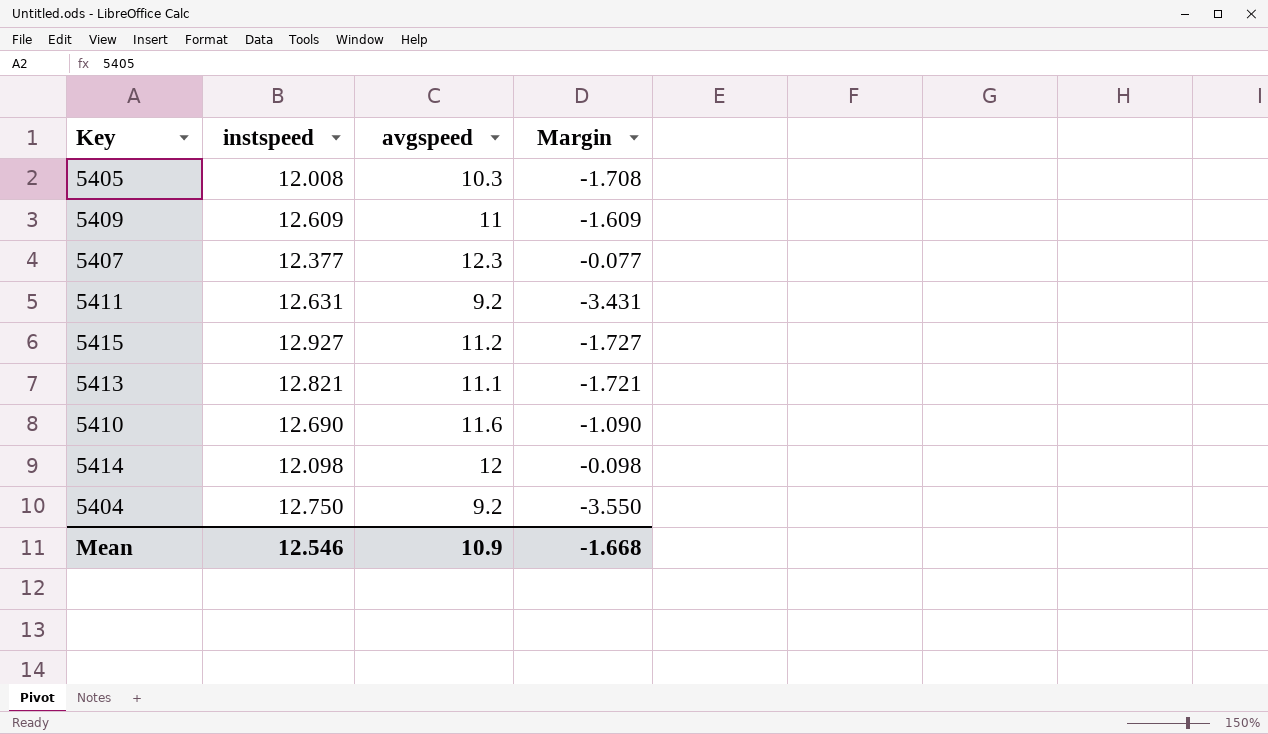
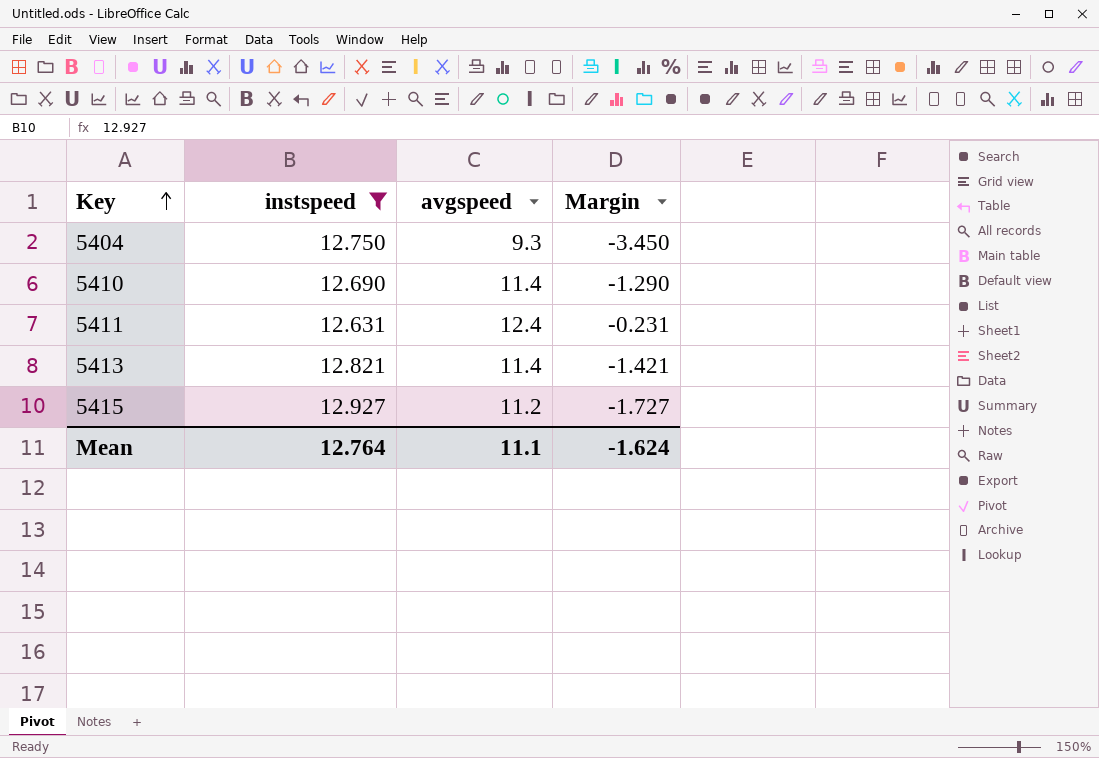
filter: none -> instspeed >= 12.631
row order: none -> Key ascending
5404 | avgspeed: 9.2 -> 9.3
5404 | Margin: -3.550 -> -3.450
5410 | avgspeed: 11.6 -> 11.4
5410 | Margin: -1.090 -> -1.290
5411 | avgspeed: 9.2 -> 12.4
5411 | Margin: -3.431 -> -0.231
5413 | avgspeed: 11.1 -> 11.4
5413 | Margin: -1.721 -> -1.421
Mean | instspeed: 12.546 -> 12.764
Mean | avgspeed: 10.9 -> 11.1
Mean | Margin: -1.668 -> -1.624

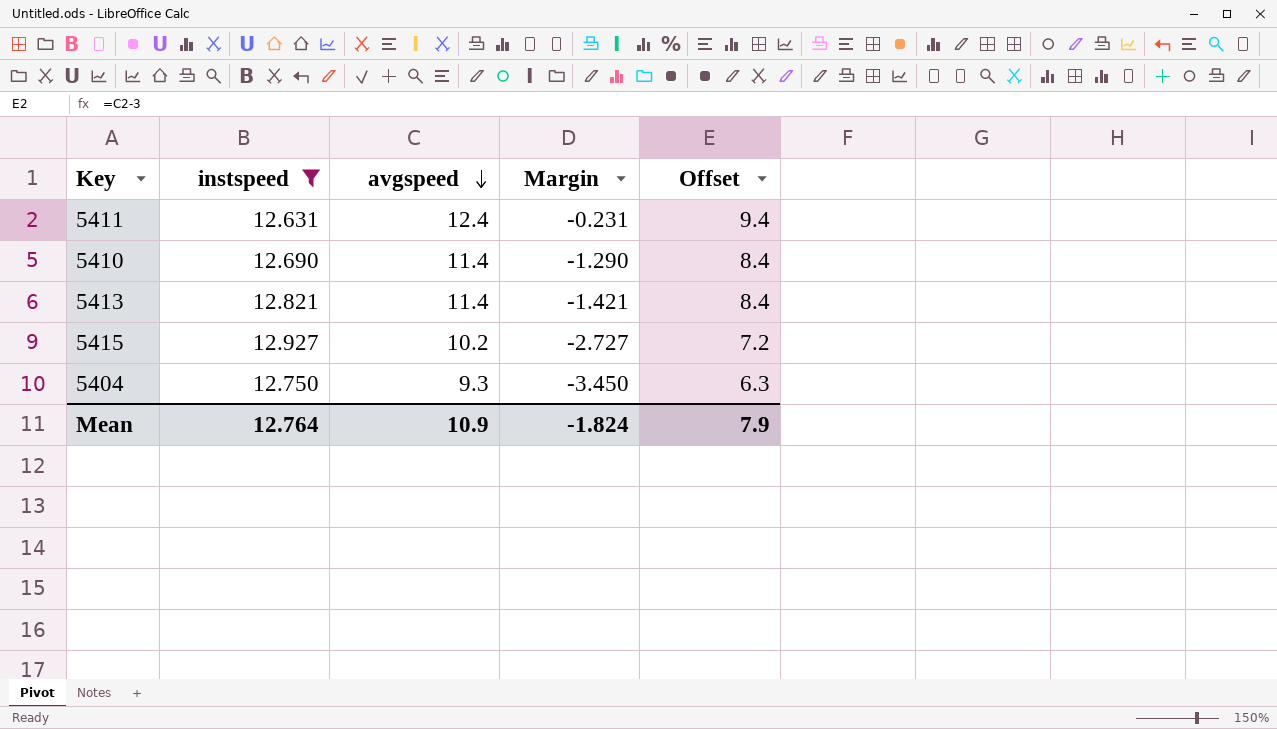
row order: Key ascending -> avgspeed descending
column Offset | formula: none -> [avgspeed] - 3
5415 | avgspeed: 11.2 -> 10.2
5415 | Margin: -1.727 -> -2.727
Mean | avgspeed: 11.1 -> 10.9
Mean | Margin: -1.624 -> -1.824

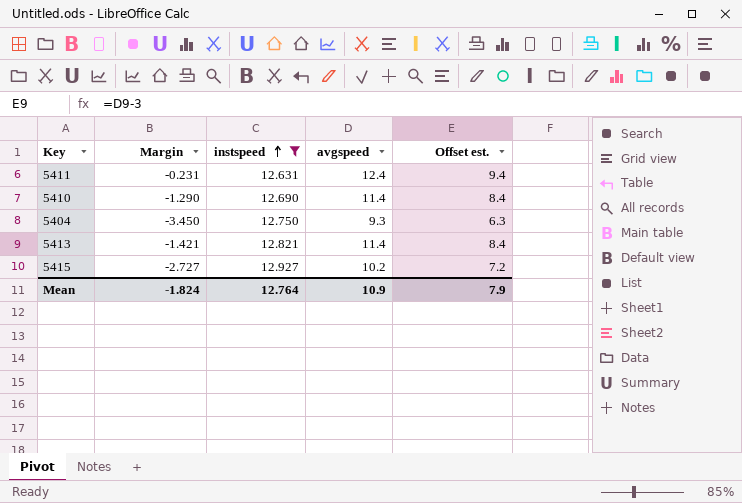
row order: avgspeed descending -> instspeed ascending
column Margin | position: 4 -> 2
column name: Offset -> Offset est.

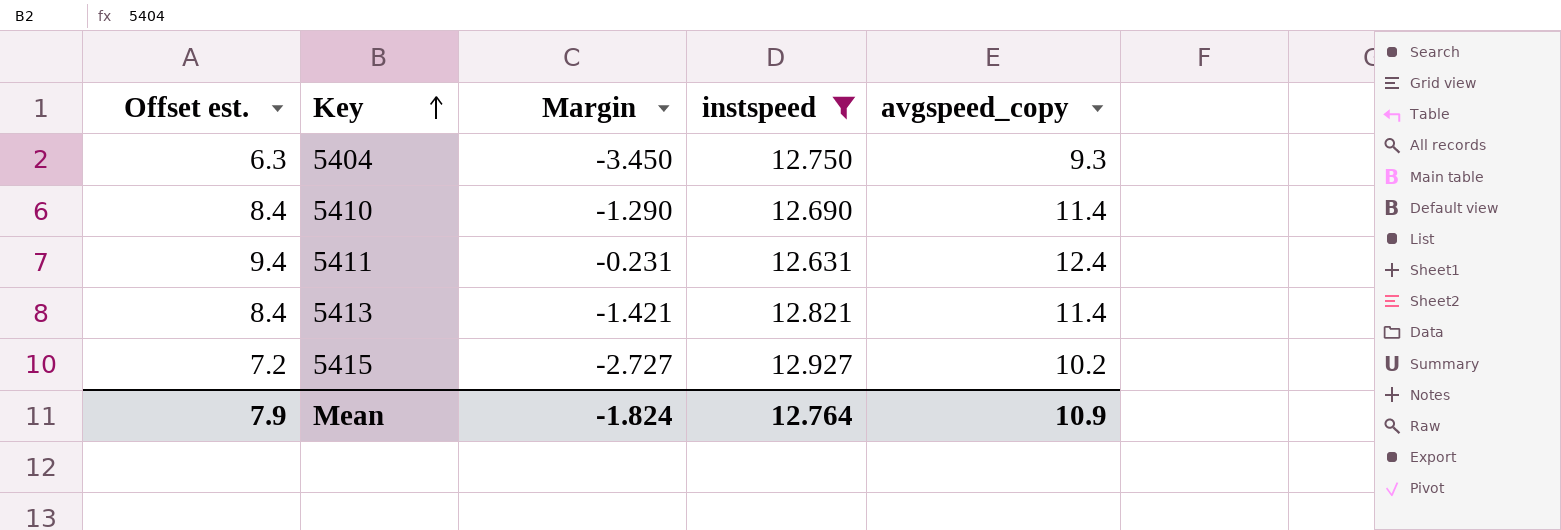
row order: instspeed ascending -> Key ascending
column Offset est. | position: 5 -> 1
column name: avgspeed -> avgspeed_copy

